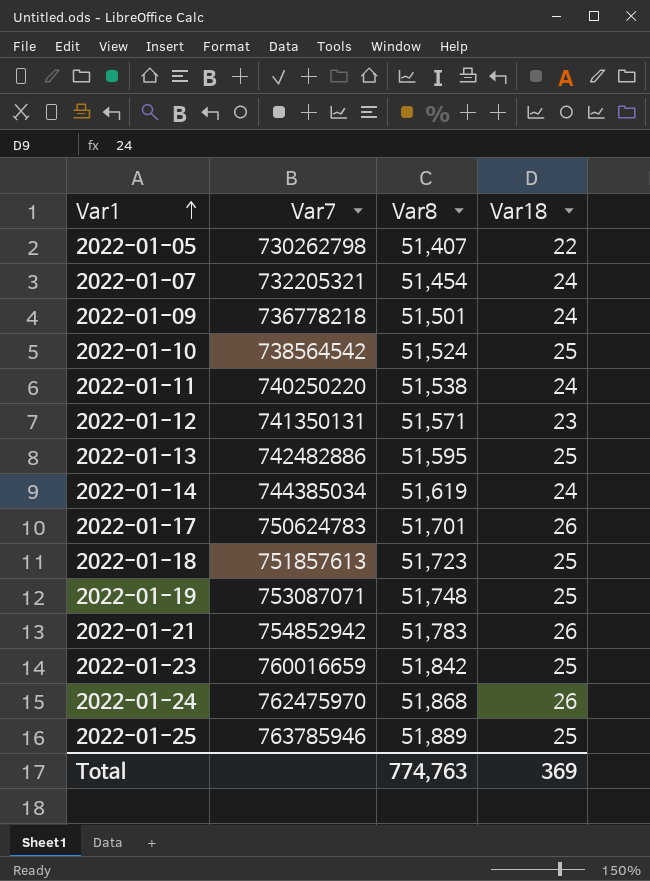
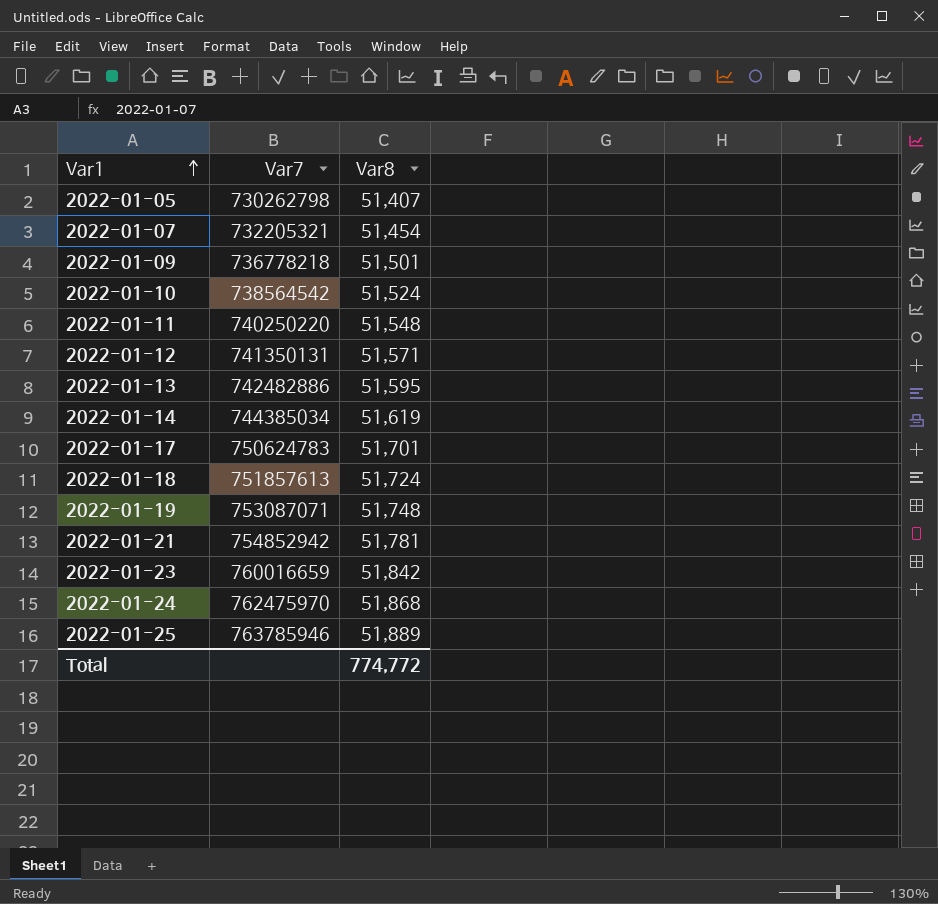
column Var18 | position: 4 -> none
2022-01-11 | Var8: 51,538 -> 51,548
2022-01-18 | Var8: 51,723 -> 51,724
2022-01-21 | Var8: 51,783 -> 51,781
Total | Var8: 774,763 -> 774,772

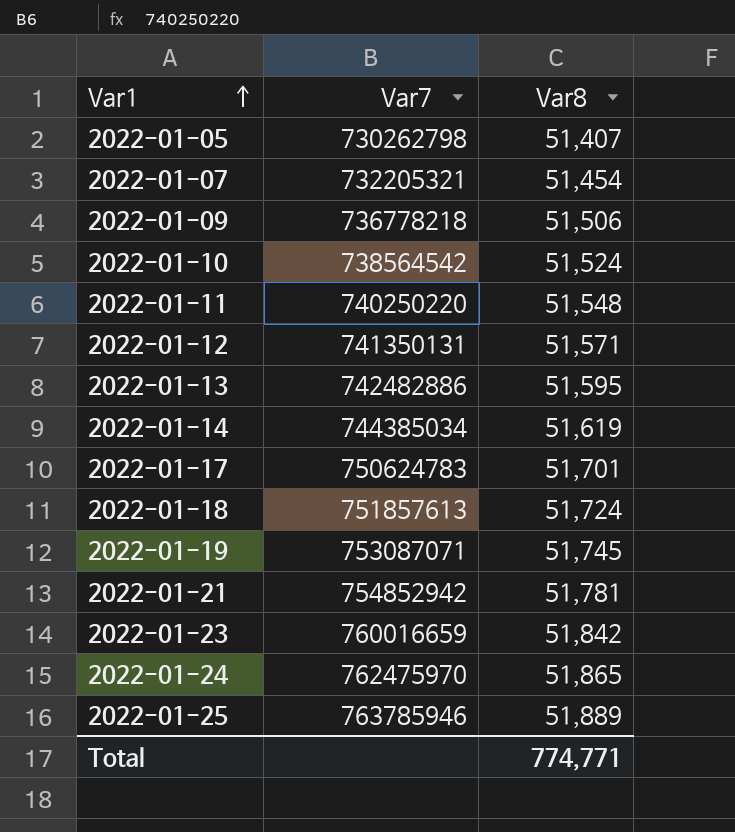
2022-01-09 | Var8: 51,501 -> 51,506
2022-01-19 | Var8: 51,748 -> 51,745
2022-01-24 | Var8: 51,868 -> 51,865
Total | Var8: 774,772 -> 774,771

